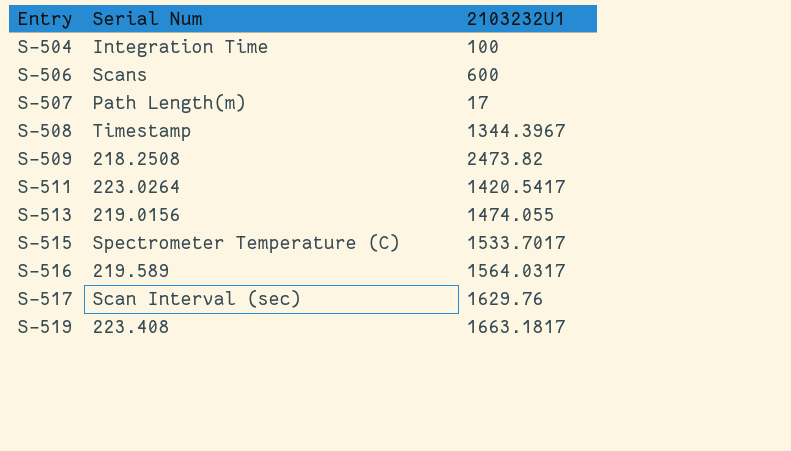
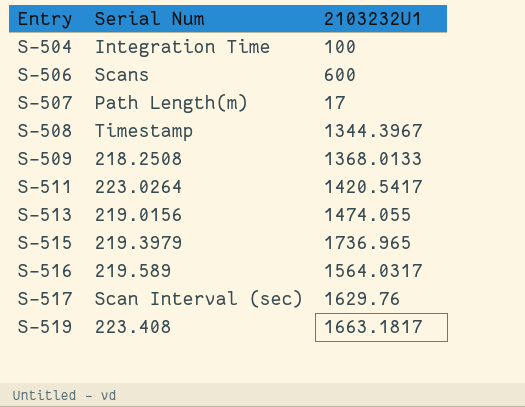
S-509 | 2103232U1: 2473.82 -> 1368.0133
S-515 | Serial Num: Spectrometer Temperature (C) -> 219.3979
S-515 | 2103232U1: 1533.7017 -> 1736.965

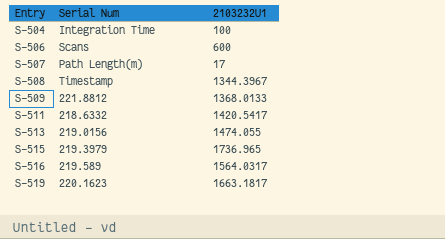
row S-517: Scan Interval (sec) | 1629.76 -> none
S-509 | Serial Num: 218.2508 -> 221.8812
S-511 | Serial Num: 223.0264 -> 218.6332
S-519 | Serial Num: 223.408 -> 220.1623

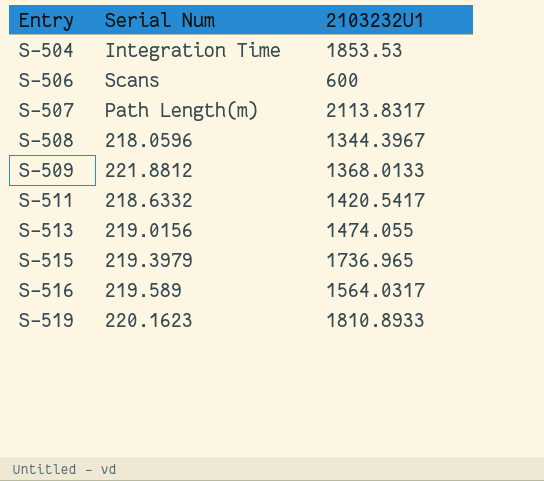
S-504 | 2103232U1: 100 -> 1853.53
S-507 | 2103232U1: 17 -> 2113.8317
S-508 | Serial Num: Timestamp -> 218.0596
S-519 | 2103232U1: 1663.1817 -> 1810.8933

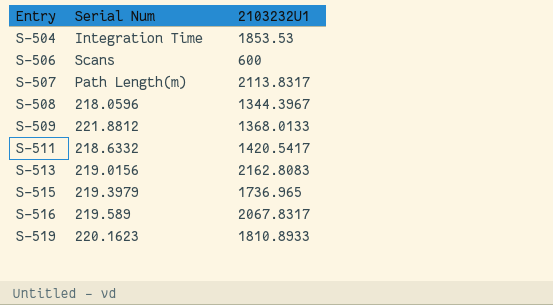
S-513 | 2103232U1: 1474.055 -> 2162.8083
S-516 | 2103232U1: 1564.0317 -> 2067.8317

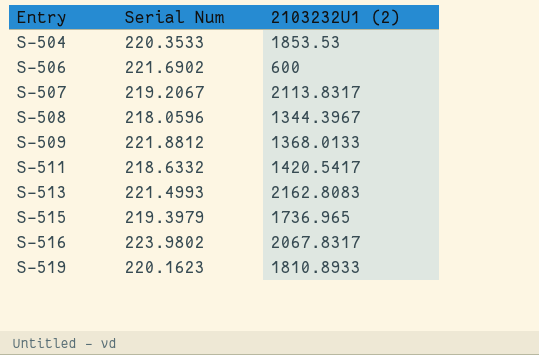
column name: 2103232U1 -> 2103232U1 (2)
S-504 | Serial Num: Integration Time -> 220.3533
S-506 | Serial Num: Scans -> 221.6902
S-507 | Serial Num: Path Length(m) -> 219.2067
S-513 | Serial Num: 219.0156 -> 221.4993
S-516 | Serial Num: 219.589 -> 223.9802

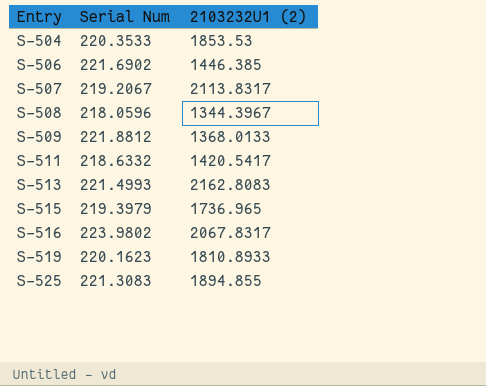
S-506 | 2103232U1 (2): 600 -> 1446.385
row S-525: none -> 221.3083 | 1894.855

